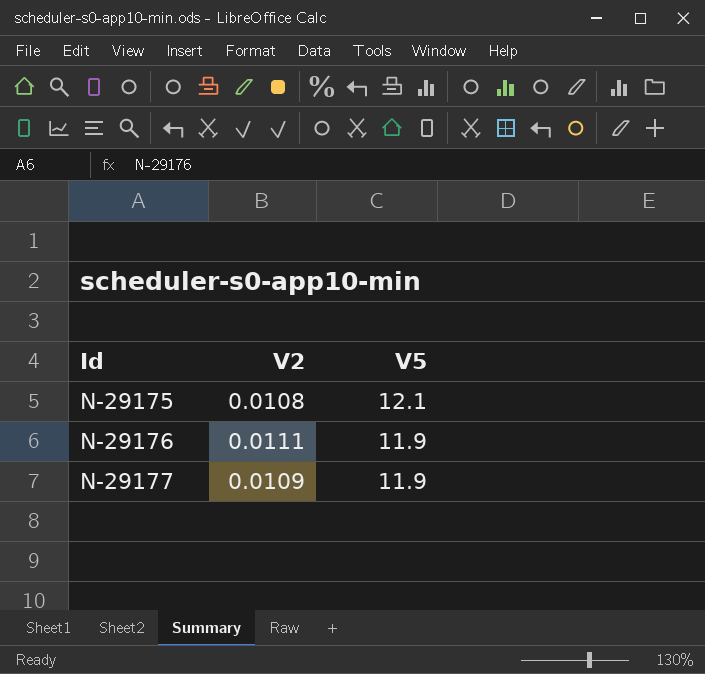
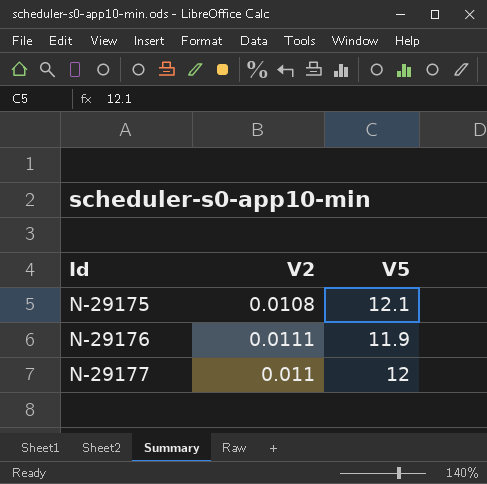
N-29177 | V2: 0.0109 -> 0.011
N-29177 | V5: 11.9 -> 12

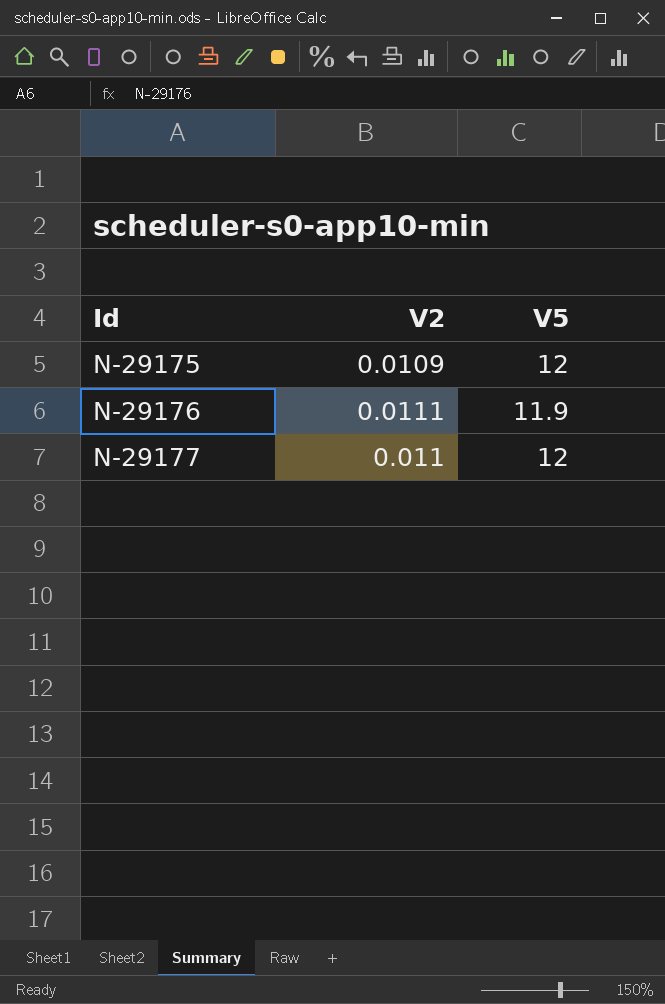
N-29175 | V2: 0.0108 -> 0.0109
N-29175 | V5: 12.1 -> 12

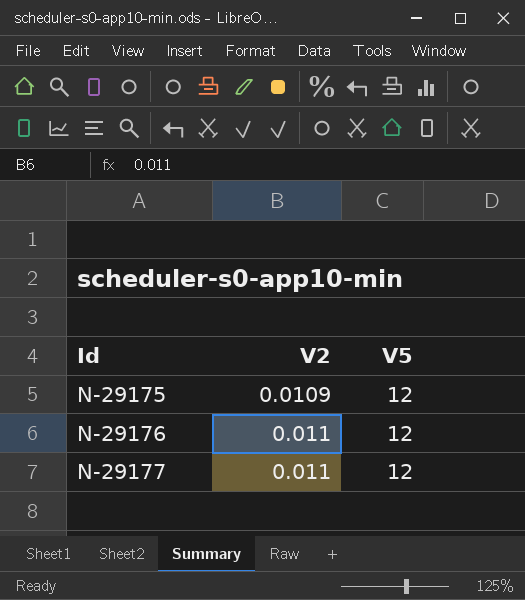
N-29176 | V2: 0.0111 -> 0.011
N-29176 | V5: 11.9 -> 12

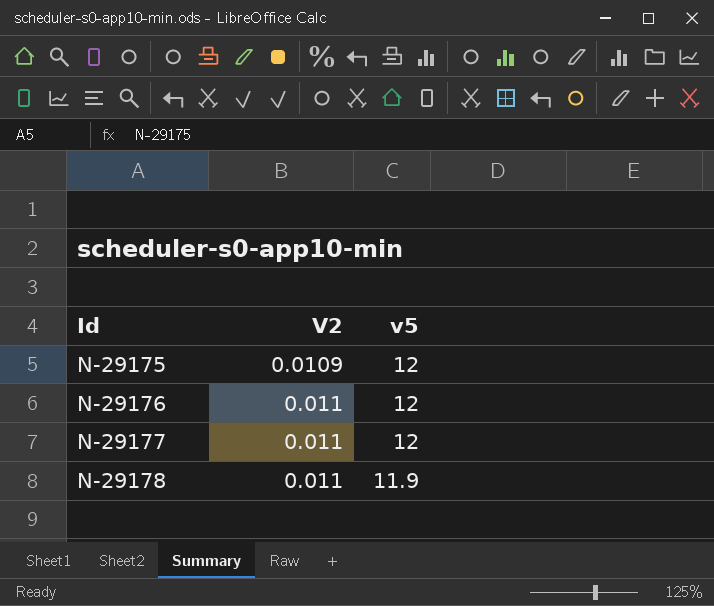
column name: V5 -> v5
row N-29178: none -> 0.011 | 11.9

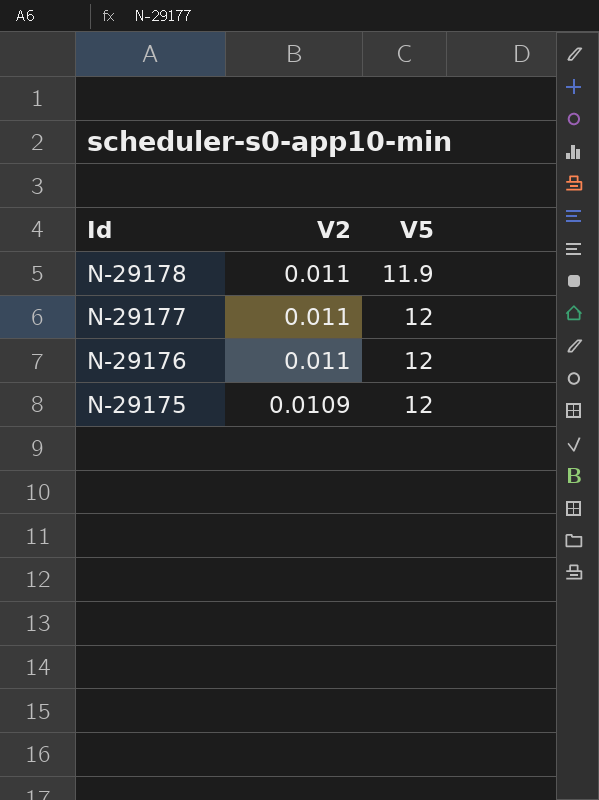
row order: Id ascending -> Id descending
column name: v5 -> V5

